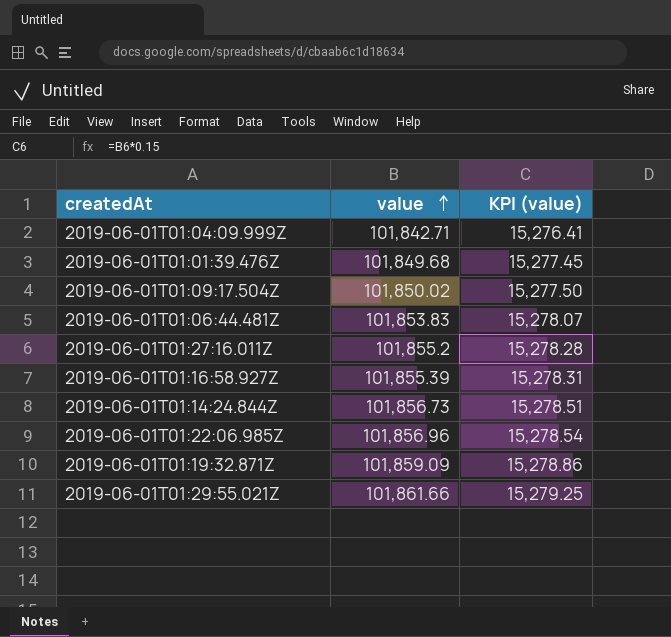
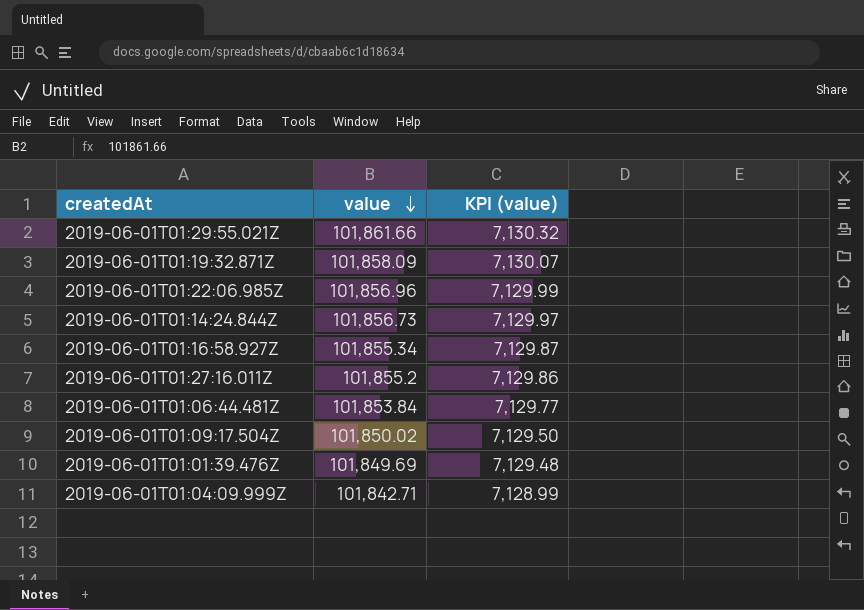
row order: value ascending -> value descending
column KPI (value) | formula: [value] * 0.15 -> [value] * 0.07
2019-06-01T01:19:32.871Z | value: 101,859.09 -> 101,858.09
2019-06-01T01:16:58.927Z | value: 101,855.39 -> 101,855.34
2019-06-01T01:06:44.481Z | value: 101,853.83 -> 101,853.84
2019-06-01T01:01:39.476Z | value: 101,849.68 -> 101,849.69

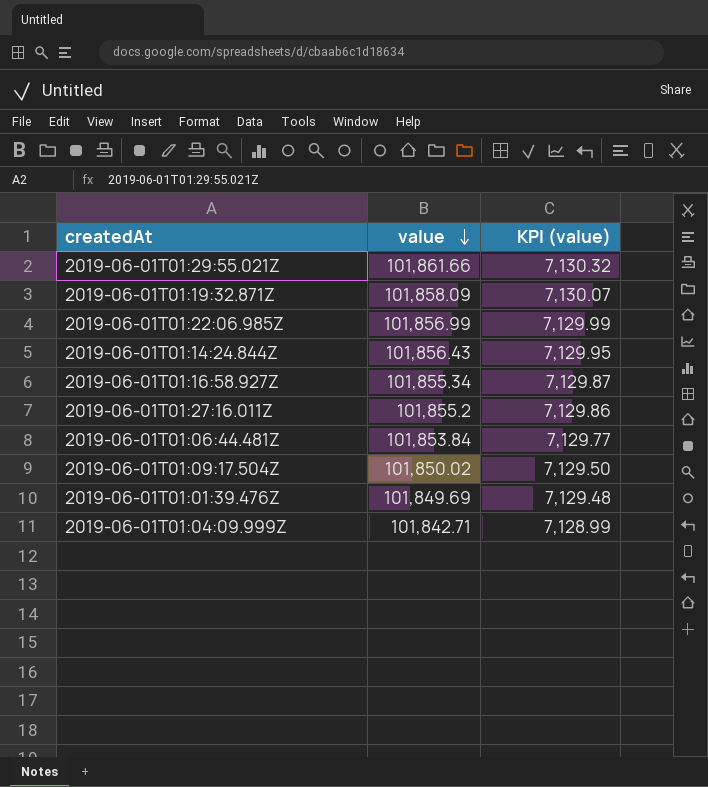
2019-06-01T01:22:06.985Z | value: 101,856.96 -> 101,856.99
2019-06-01T01:14:24.844Z | value: 101,856.73 -> 101,856.43
2019-06-01T01:14:24.844Z | KPI (value): 7,129.97 -> 7,129.95

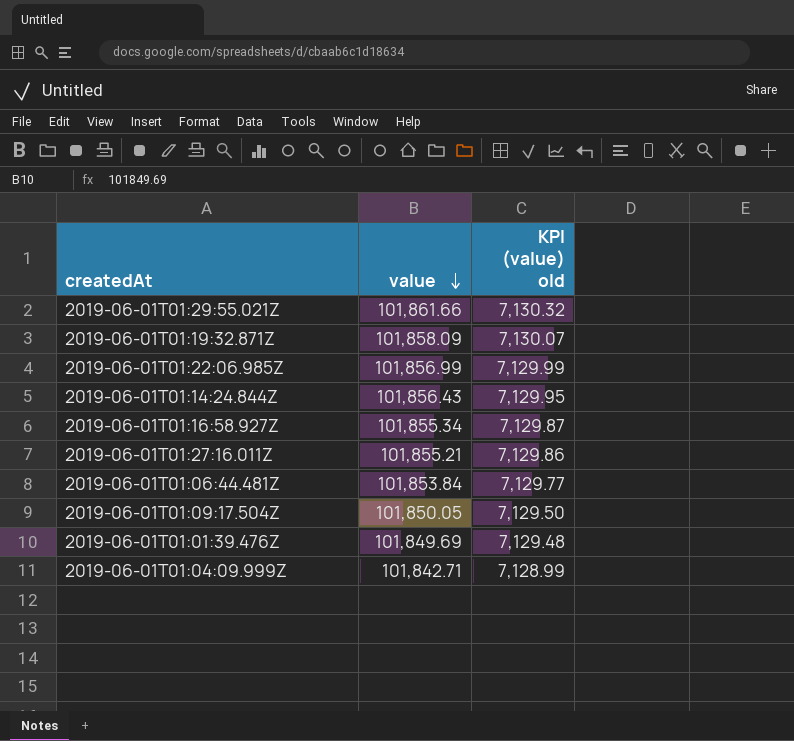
column name: KPI (value) -> KPI (value) old
2019-06-01T01:27:16.011Z | value: 101,855.2 -> 101,855.21
2019-06-01T01:09:17.504Z | value: 101,850.02 -> 101,850.05

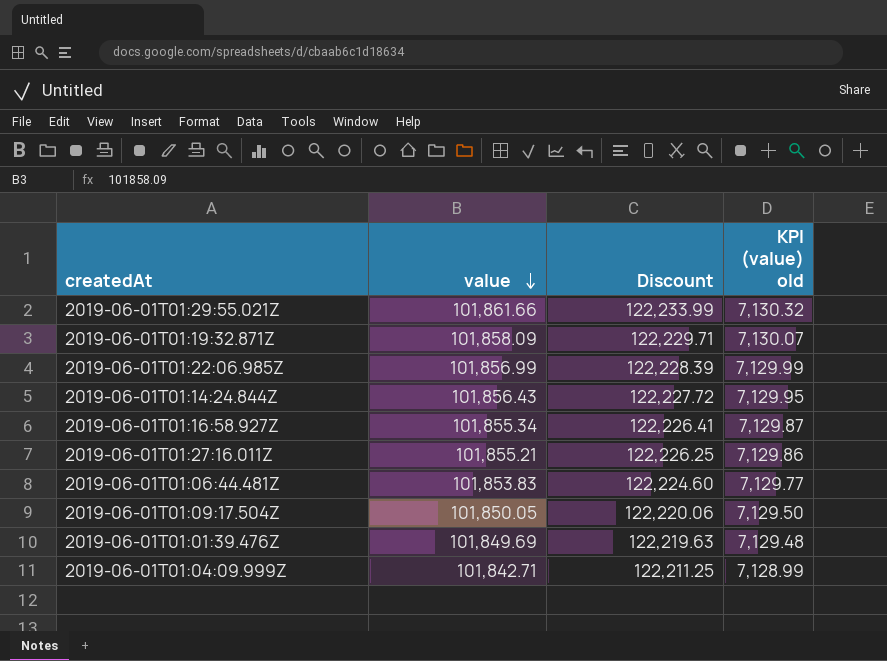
column Discount | formula: none -> [value] * 1.2
2019-06-01T01:06:44.481Z | value: 101,853.84 -> 101,853.83

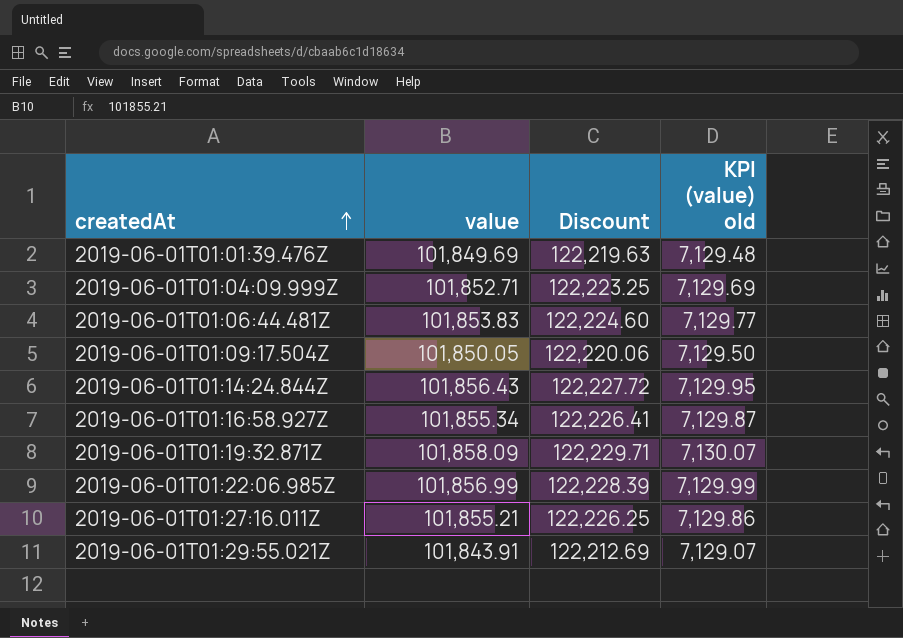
row order: value descending -> createdAt ascending
2019-06-01T01:04:09.999Z | value: 101,842.71 -> 101,852.71
2019-06-01T01:04:09.999Z | Discount: 122,211.25 -> 122,223.25
2019-06-01T01:04:09.999Z | KPI (value) old: 7,128.99 -> 7,129.69
2019-06-01T01:29:55.021Z | value: 101,861.66 -> 101,843.91
2019-06-01T01:29:55.021Z | Discount: 122,233.99 -> 122,212.69
2019-06-01T01:29:55.021Z | KPI (value) old: 7,130.32 -> 7,129.07

